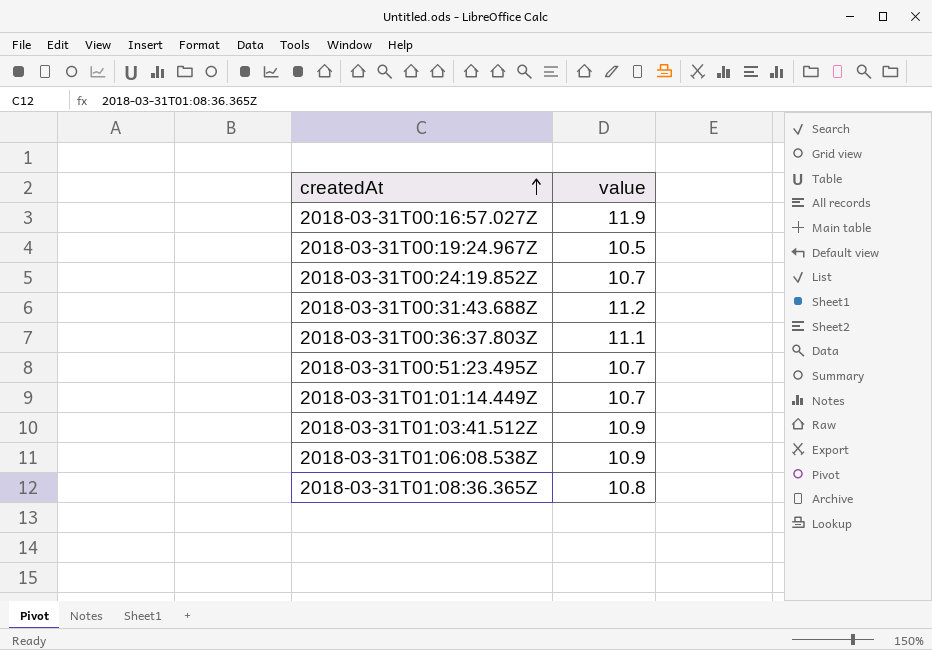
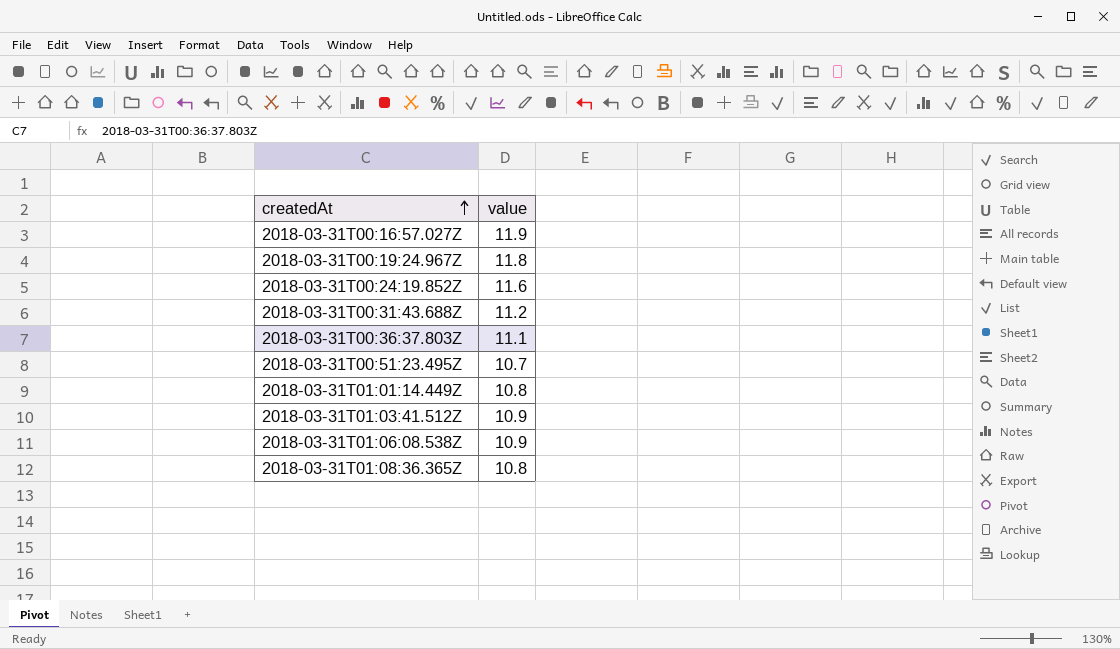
2018-03-31T00:19:24.967Z | value: 10.5 -> 11.8
2018-03-31T00:24:19.852Z | value: 10.7 -> 11.6
2018-03-31T01:01:14.449Z | value: 10.7 -> 10.8

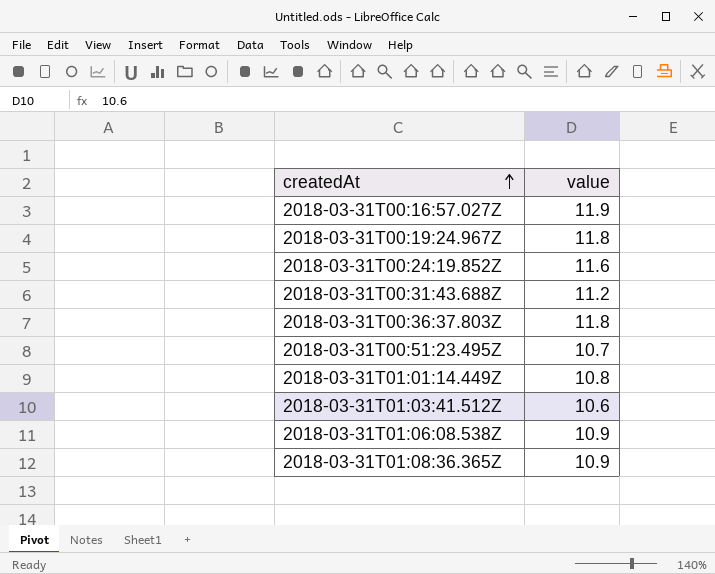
2018-03-31T00:36:37.803Z | value: 11.1 -> 11.8
2018-03-31T01:03:41.512Z | value: 10.9 -> 10.6
2018-03-31T01:08:36.365Z | value: 10.8 -> 10.9

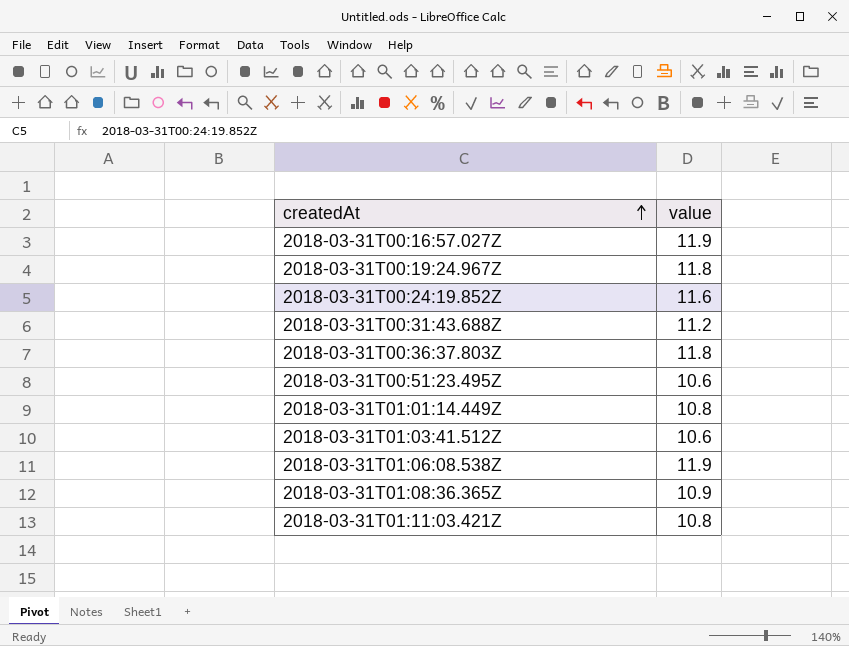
2018-03-31T00:51:23.495Z | value: 10.7 -> 10.6
2018-03-31T01:06:08.538Z | value: 10.9 -> 11.9
row 2018-03-31T01:11:03.421Z: none -> 10.8

